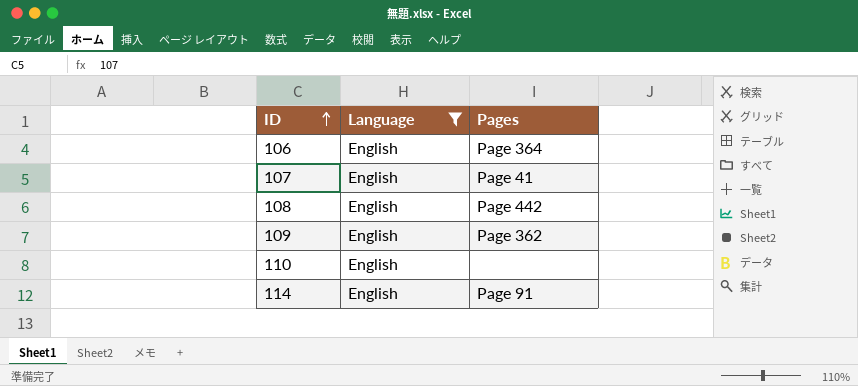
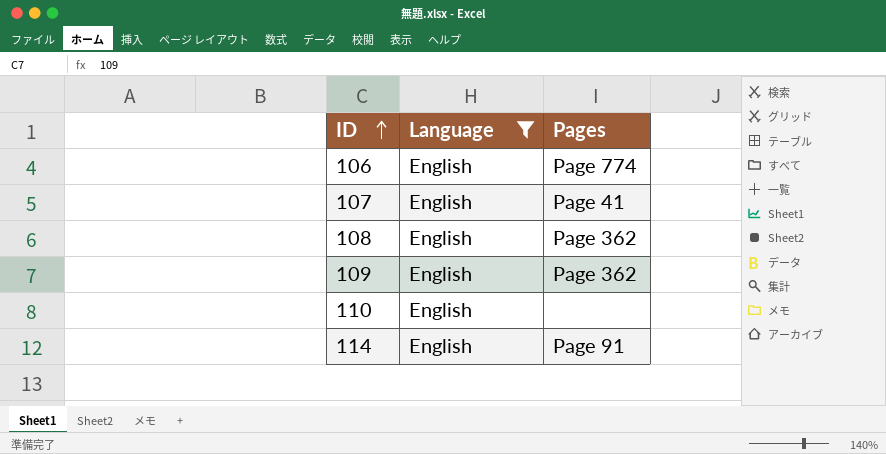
106 | Pages: Page 364 -> Page 774
108 | Pages: Page 442 -> Page 362

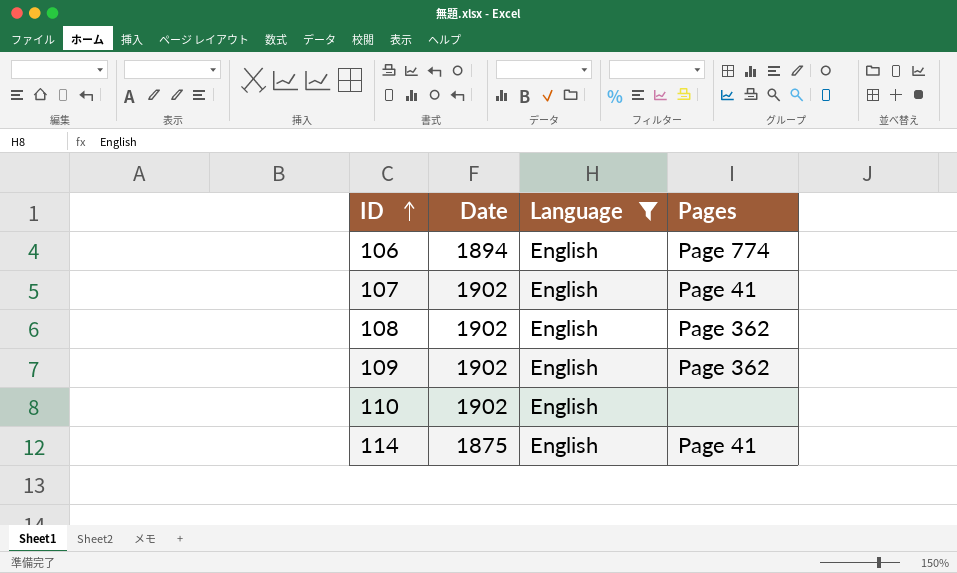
column Date | position: none -> 2
114 | Pages: Page 91 -> Page 41

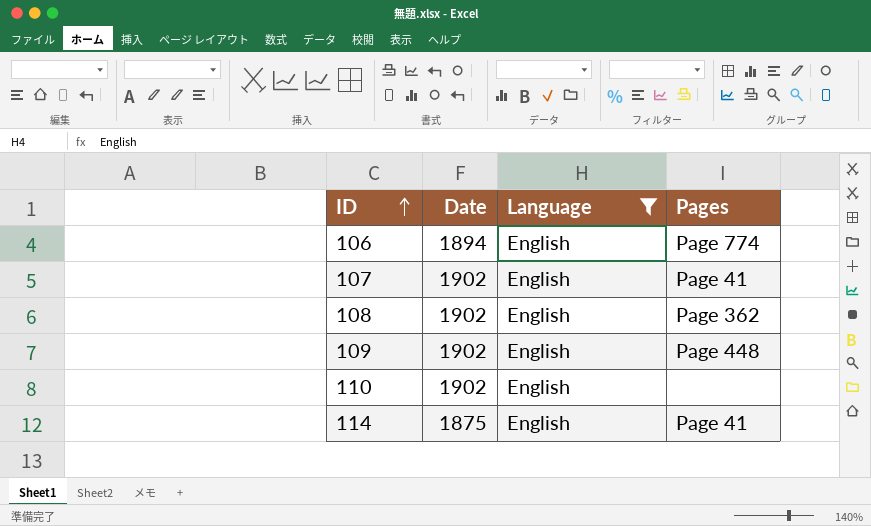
109 | Pages: Page 362 -> Page 448

